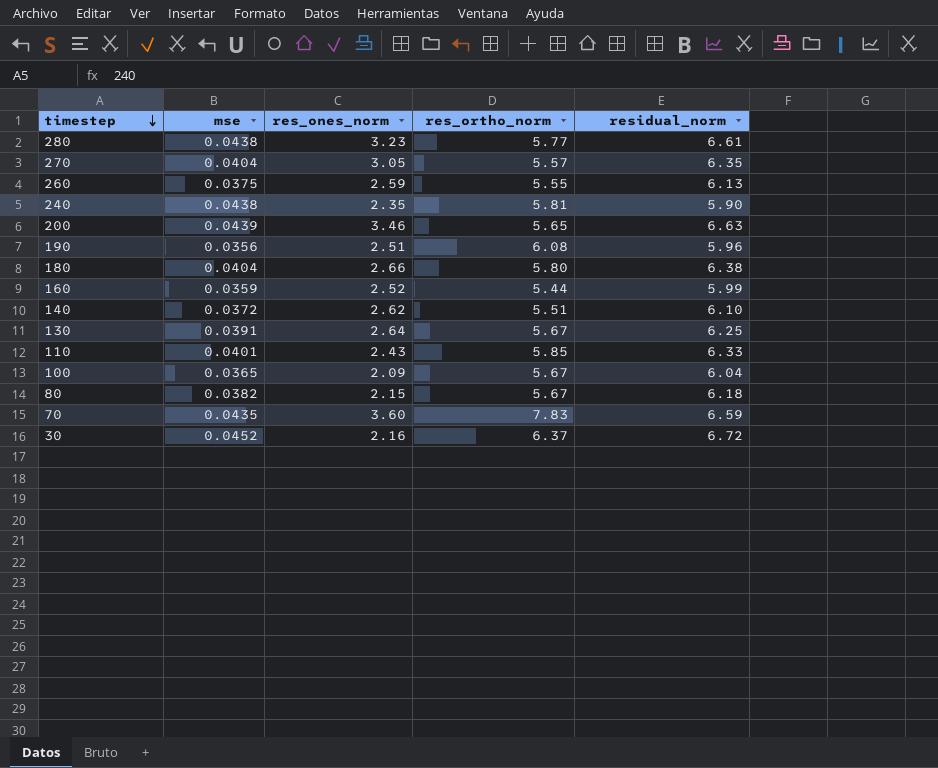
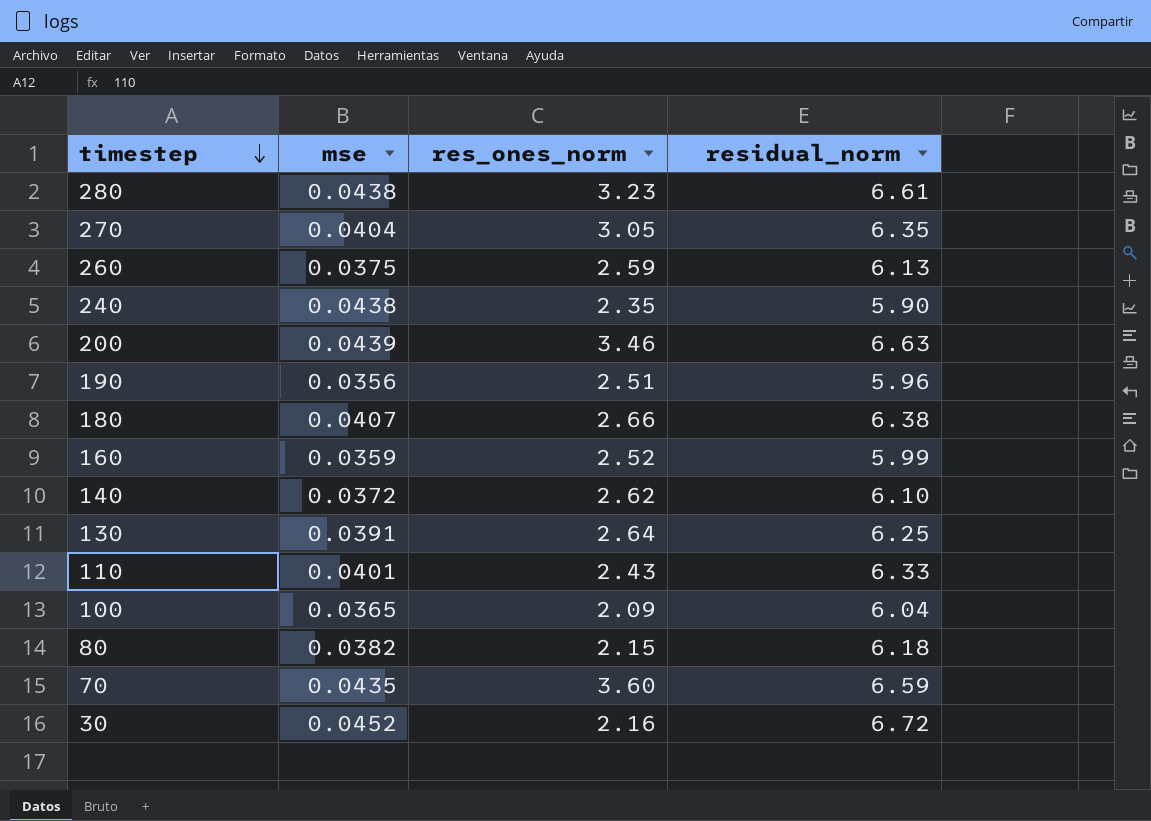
column res_ortho_norm | position: 4 -> none
180 | mse: 0.0404 -> 0.0407

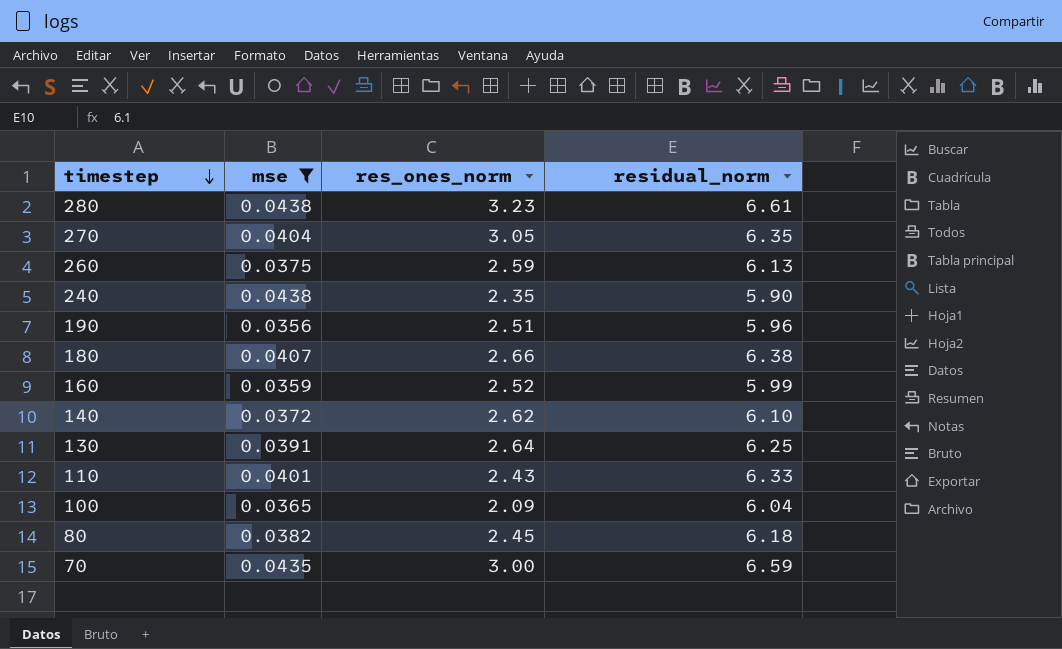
filter: none -> mse <= 0.0438
80 | res_ones_norm: 2.15 -> 2.45
70 | res_ones_norm: 3.60 -> 3.00

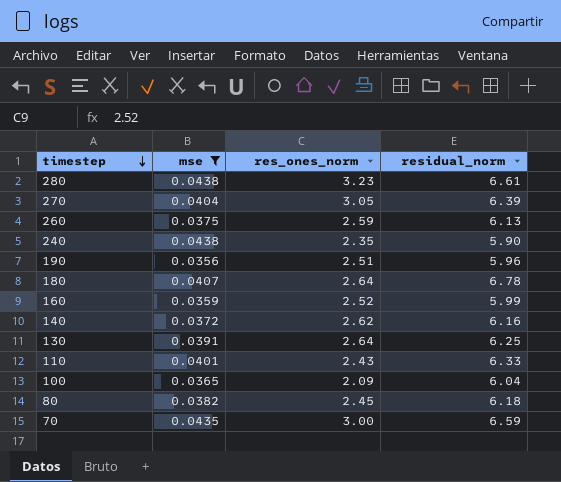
270 | residual_norm: 6.35 -> 6.39
180 | res_ones_norm: 2.66 -> 2.64
180 | residual_norm: 6.38 -> 6.78
140 | residual_norm: 6.10 -> 6.16

